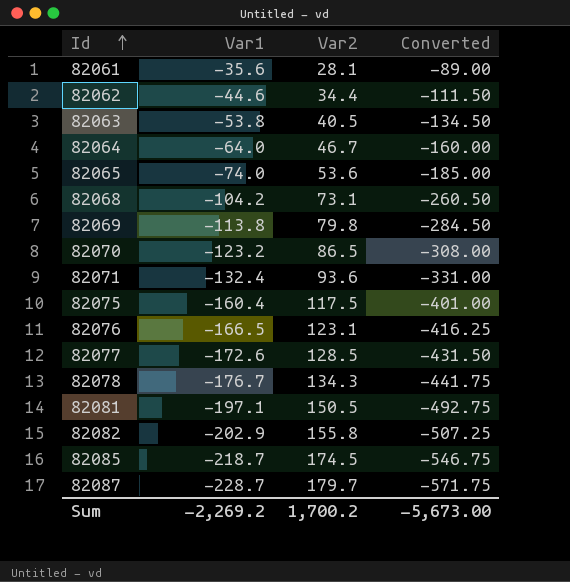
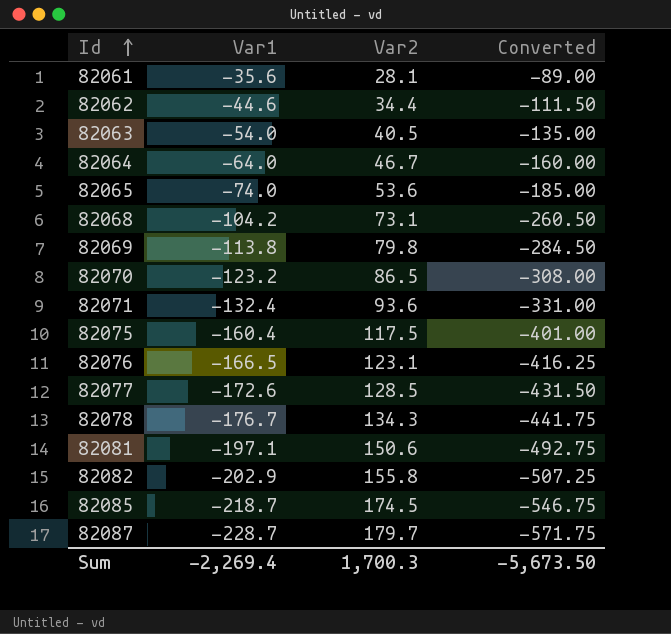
82063 | Var1: -53.8 -> -54.0
82063 | Converted: -134.50 -> -135.00
82081 | Var2: 150.5 -> 150.6
Sum | Var1: -2,269.2 -> -2,269.4
Sum | Var2: 1,700.2 -> 1,700.3
Sum | Converted: -5,673.00 -> -5,673.50

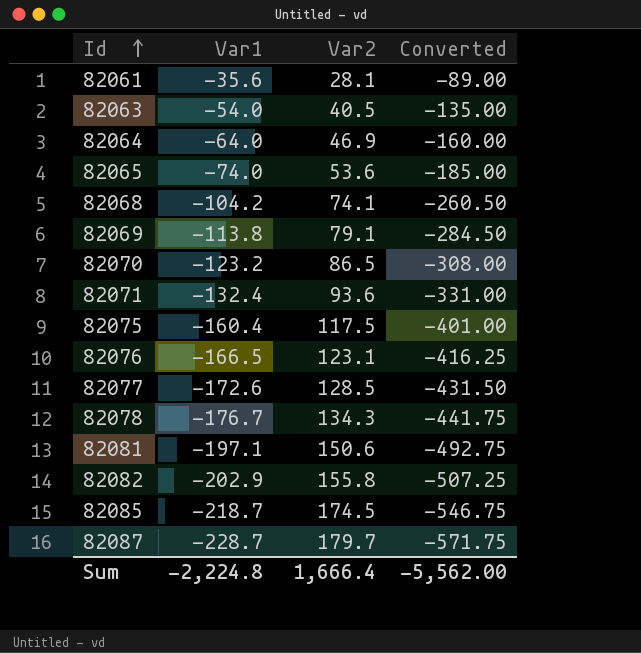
row 82062: -44.6 | 34.4 | -111.50 -> none
82064 | Var2: 46.7 -> 46.9
82068 | Var2: 73.1 -> 74.1
82069 | Var2: 79.8 -> 79.1
Sum | Var1: -2,269.4 -> -2,224.8
Sum | Var2: 1,700.3 -> 1,666.4
Sum | Converted: -5,673.50 -> -5,562.00

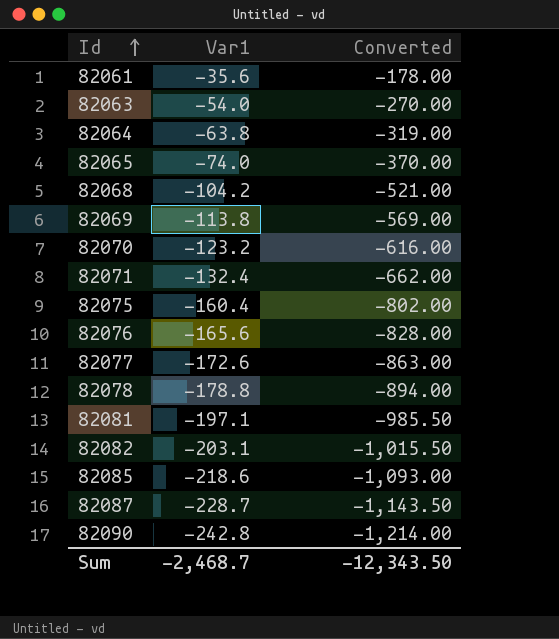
column Var2 | position: 3 -> none
column Converted | formula: [Var1] * 2.5 -> [Var1] * 5
82064 | Var1: -64.0 -> -63.8
82076 | Var1: -166.5 -> -165.6
82078 | Var1: -176.7 -> -178.8
82082 | Var1: -202.9 -> -203.1
82085 | Var1: -218.7 -> -218.6
row 82090: none -> -242.8 | -1,214.00
Sum | Var1: -2,224.8 -> -2,468.7
Sum | Converted: -5,562.00 -> -12,343.50

